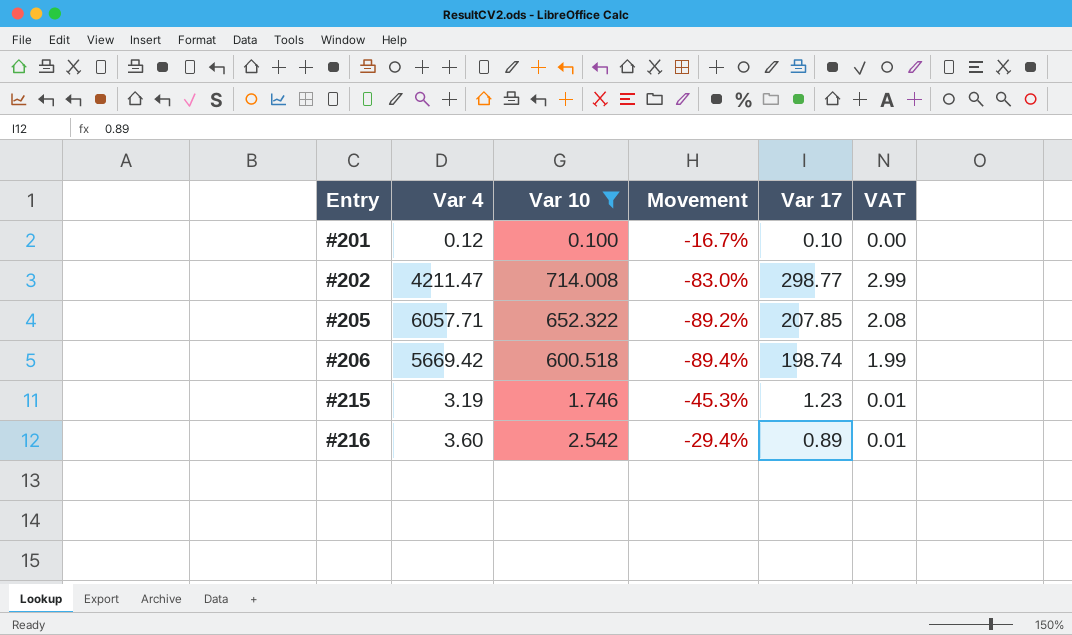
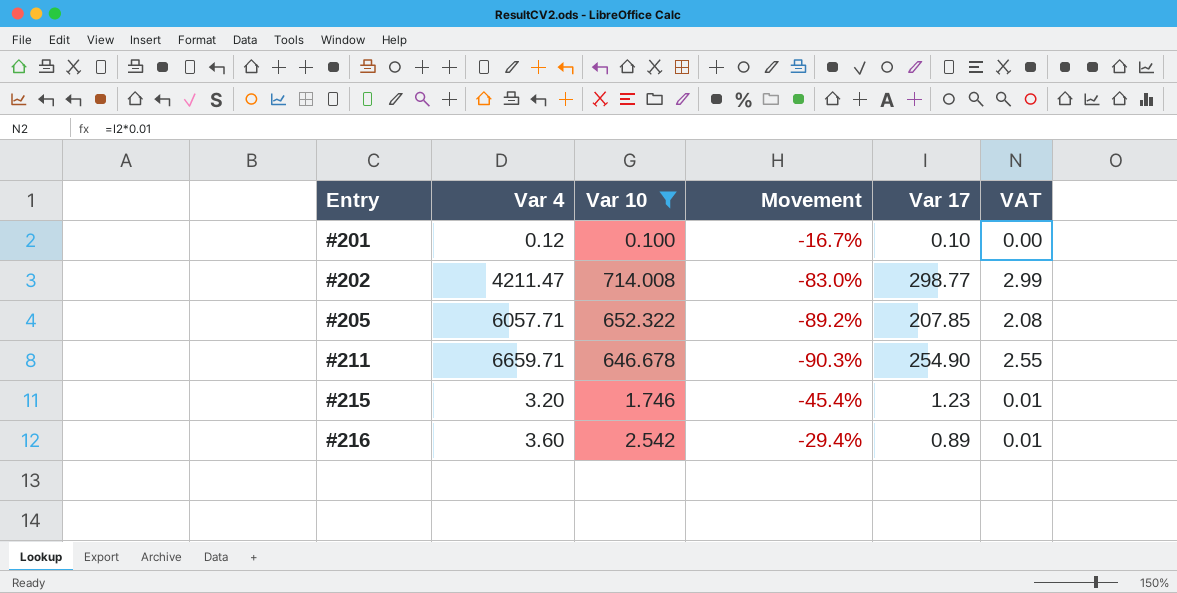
row #206: 5669.42 | 600.518 | -89.4% | 198.74 | 1.99 -> none
row #211: none -> 6659.71 | 646.678 | -90.3% | 254.90 | 2.55
#215 | Var 4: 3.19 -> 3.20
#215 | Movement: -45.3% -> -45.4%

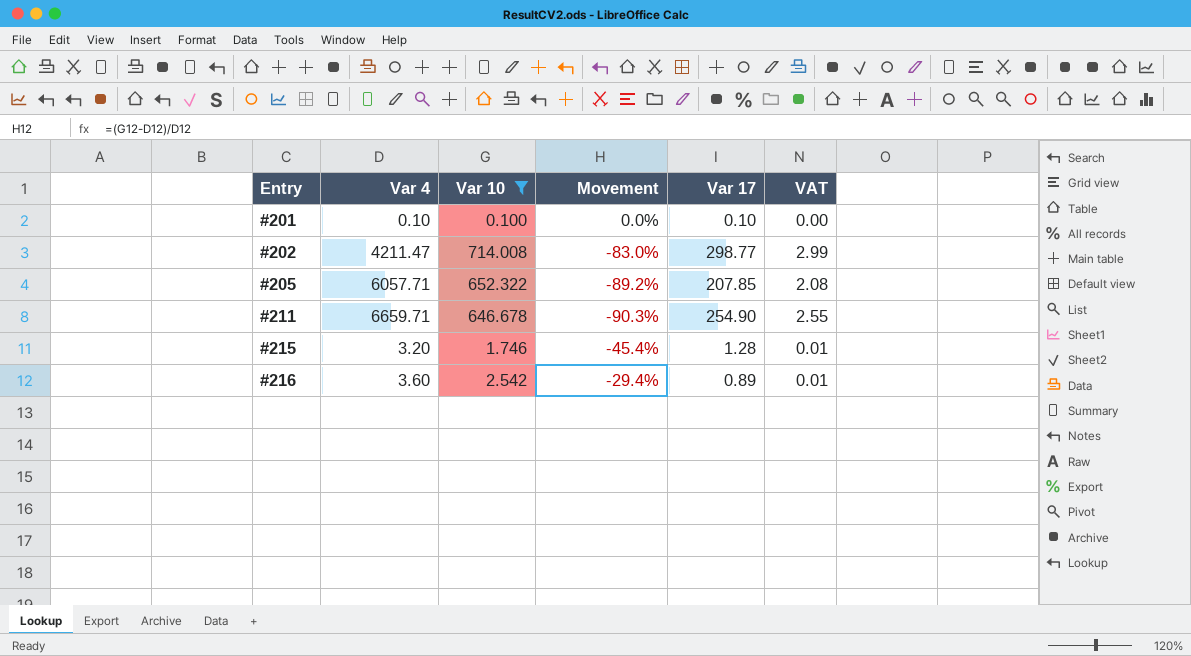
#201 | Var 4: 0.12 -> 0.10
#201 | Movement: -16.7% -> 0.0%
#215 | Var 17: 1.23 -> 1.28

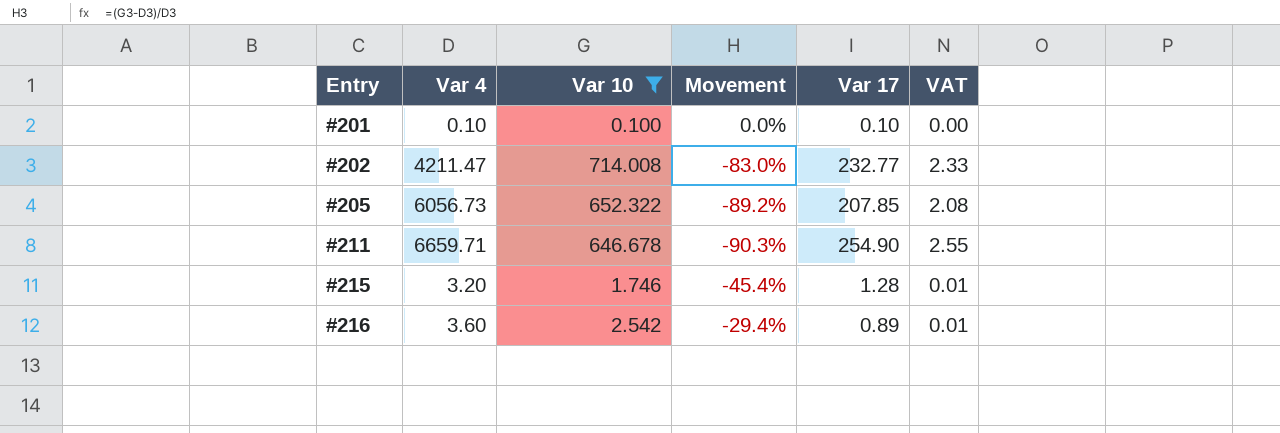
#202 | Var 17: 298.77 -> 232.77
#202 | VAT: 2.99 -> 2.33
#205 | Var 4: 6057.71 -> 6056.73

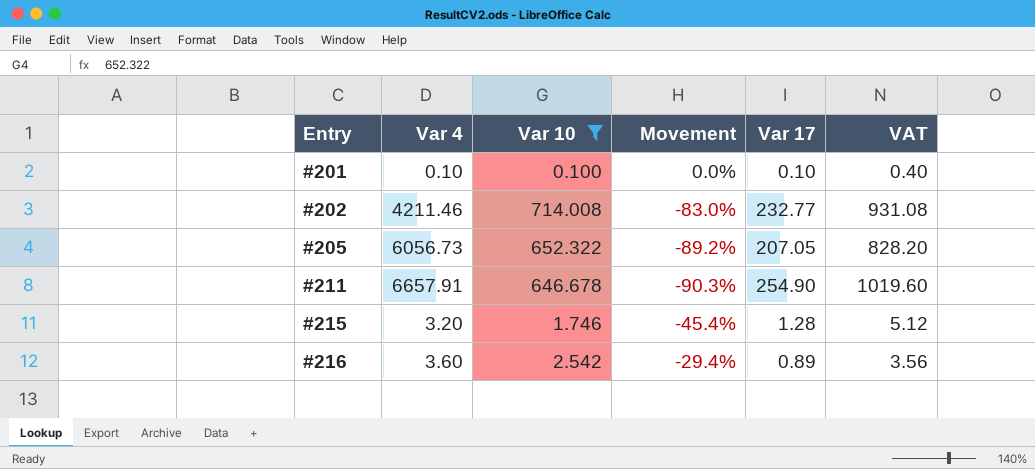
column VAT | formula: [Var 17] * 0.01 -> [Var 17] * 4
#202 | Var 4: 4211.47 -> 4211.46
#205 | Var 17: 207.85 -> 207.05
#211 | Var 4: 6659.71 -> 6657.91

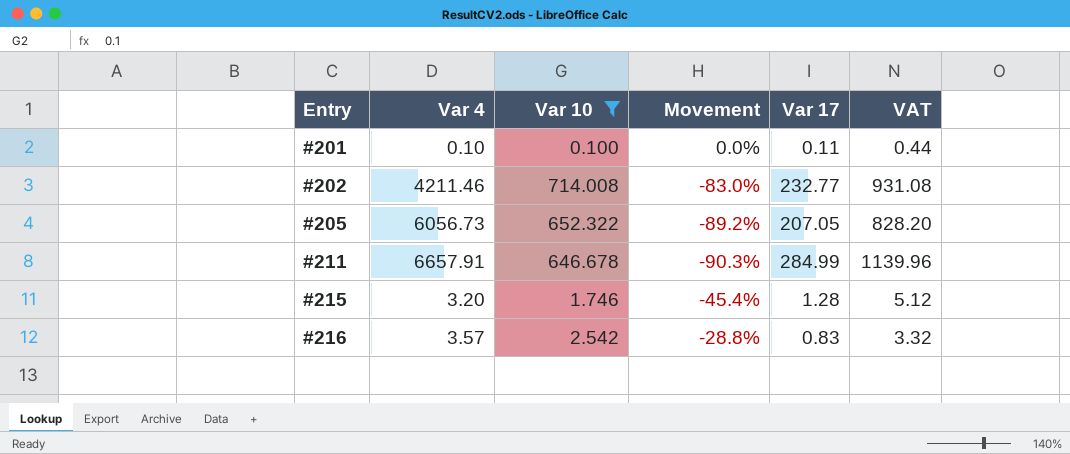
#201 | Var 17: 0.10 -> 0.11
#201 | VAT: 0.40 -> 0.44
#211 | Var 17: 254.90 -> 284.99
#211 | VAT: 1019.60 -> 1139.96
#216 | Var 4: 3.60 -> 3.57
#216 | Movement: -29.4% -> -28.8%
#216 | Var 17: 0.89 -> 0.83
#216 | VAT: 3.56 -> 3.32

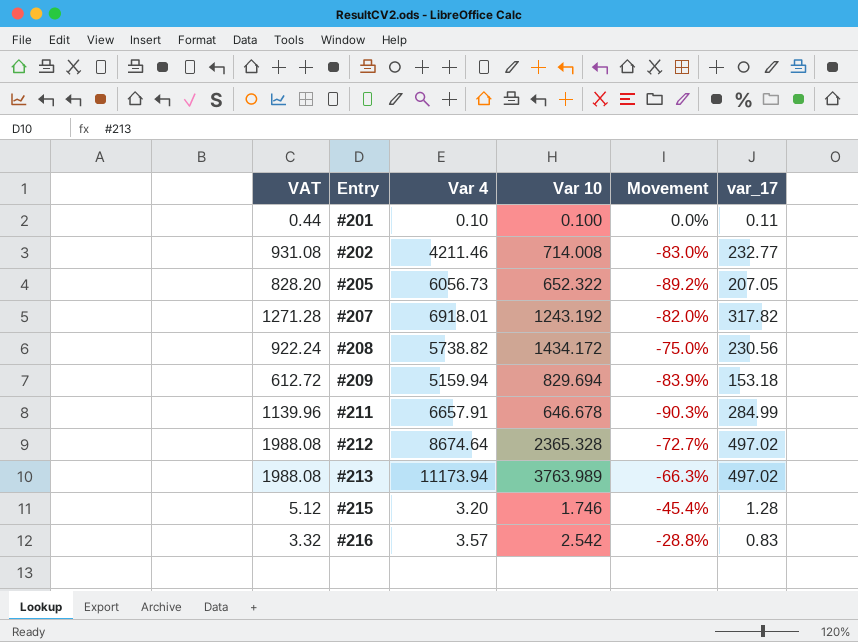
filter: Var 10 <= 714.008 -> none
column VAT | position: 6 -> 1
column name: Var 17 -> var_17

